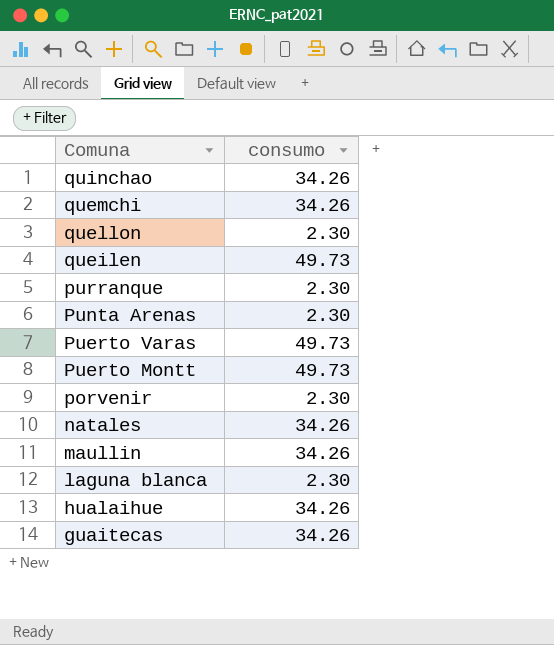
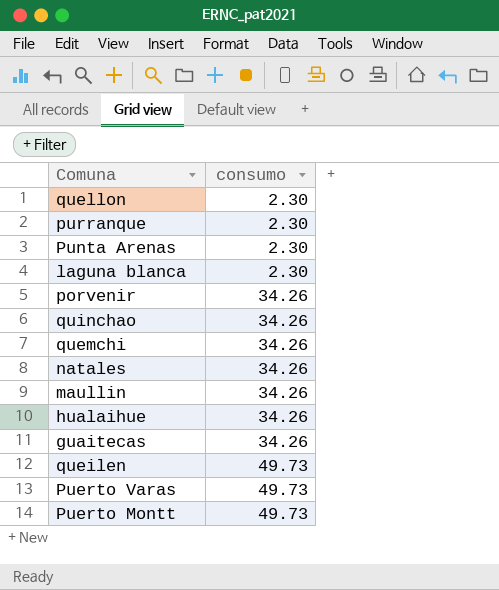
row order: Comuna descending -> consumo ascending
porvenir | consumo: 2.30 -> 34.26

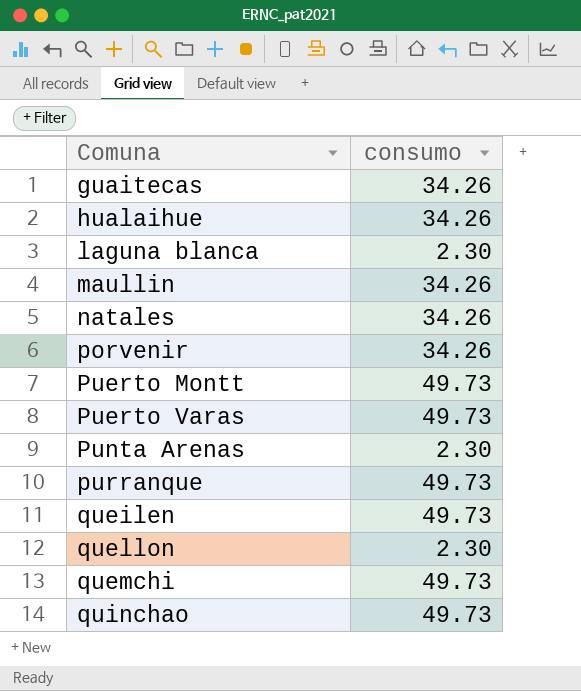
row order: consumo ascending -> Comuna ascending
purranque | consumo: 2.30 -> 49.73
quemchi | consumo: 34.26 -> 49.73
quinchao | consumo: 34.26 -> 49.73

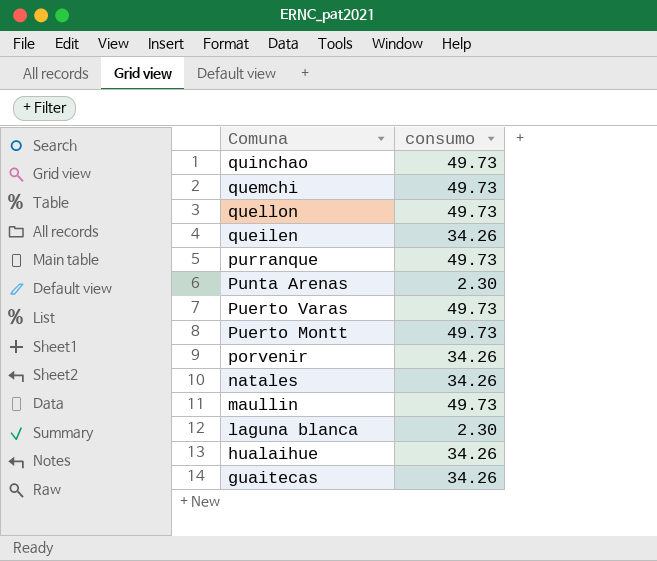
row order: Comuna ascending -> Comuna descending
quellon | consumo: 2.30 -> 49.73
queilen | consumo: 49.73 -> 34.26
maullin | consumo: 34.26 -> 49.73

